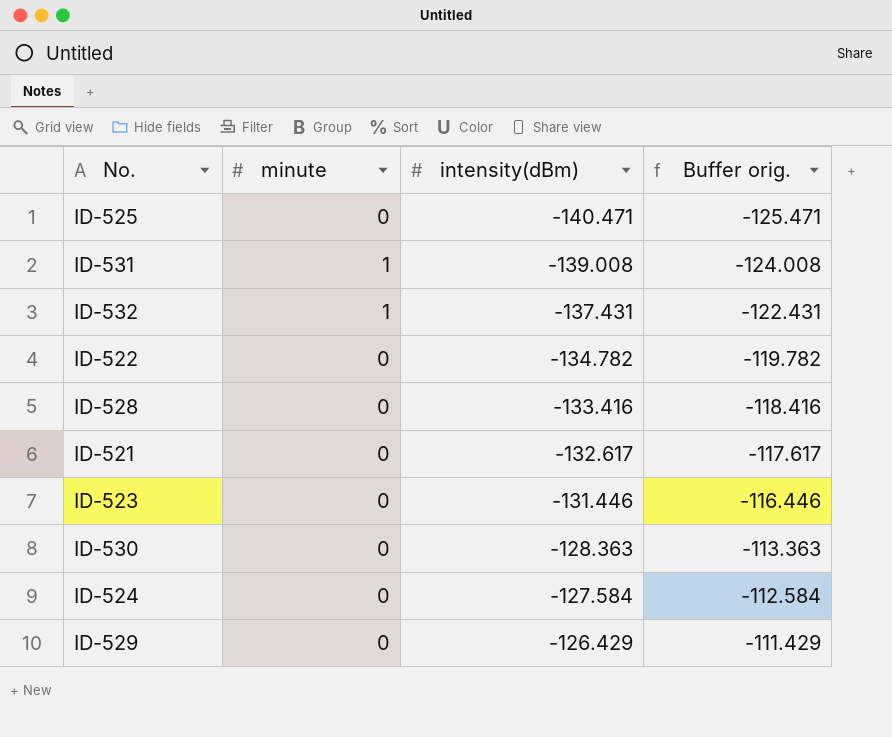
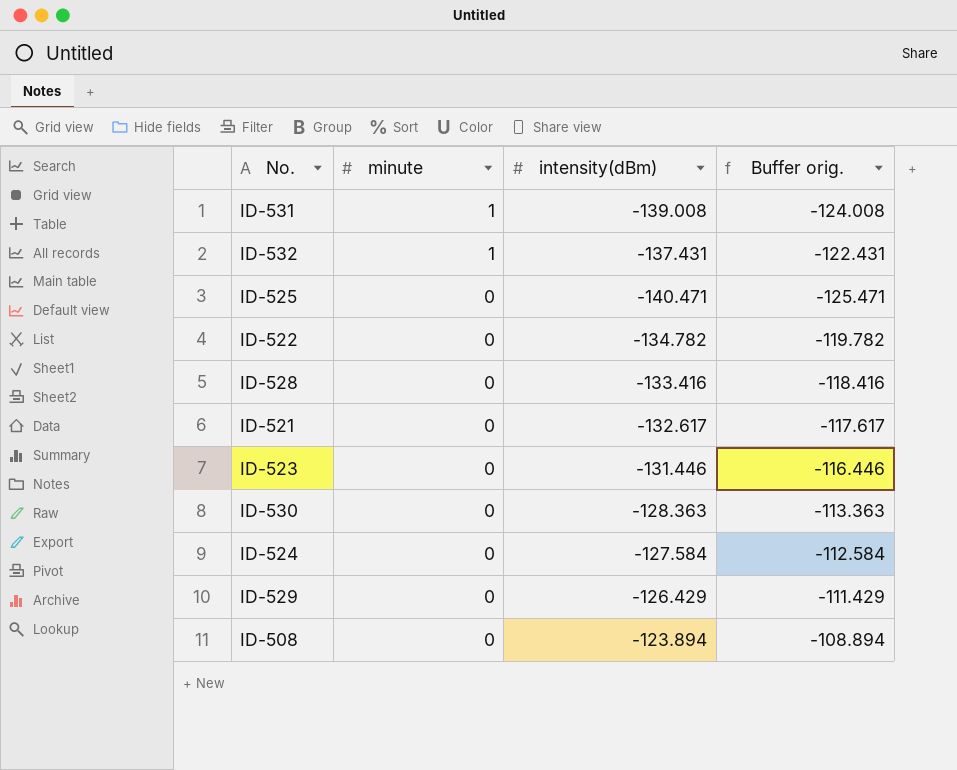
row order: intensity(dBm) ascending -> minute descending
row ID-508: none -> 0 | -123.894 | -108.894

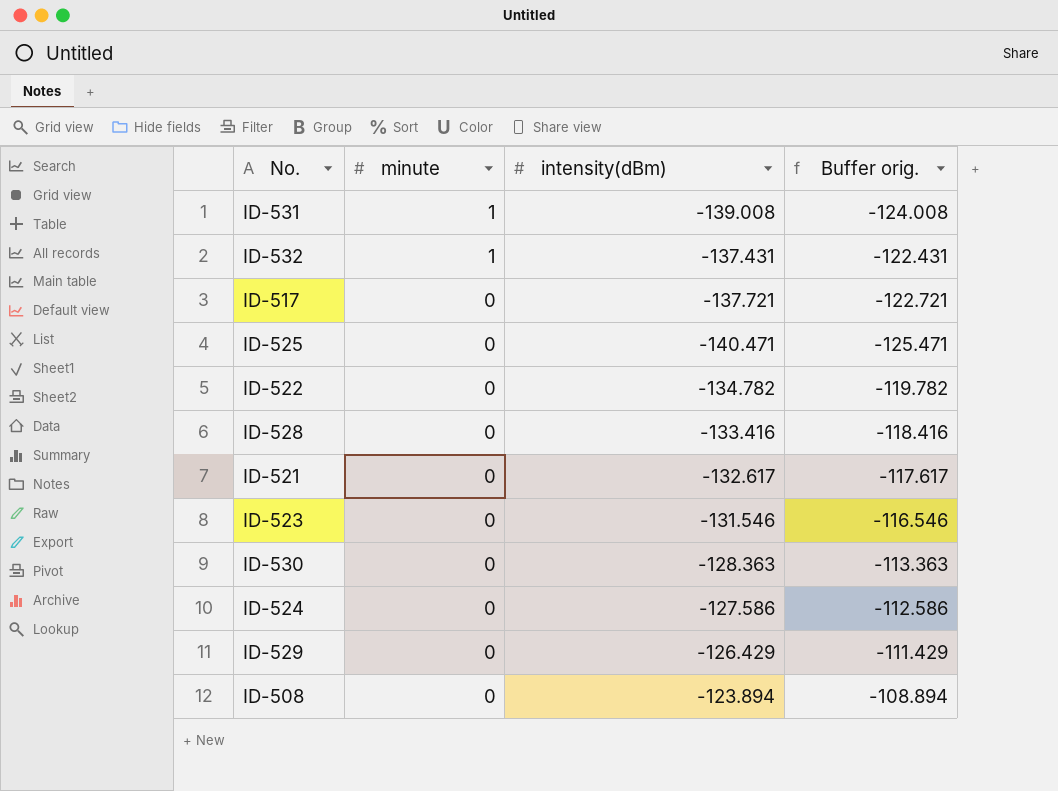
row ID-517: none -> 0 | -137.721 | -122.721
ID-523 | intensity(dBm): -131.446 -> -131.546
ID-523 | Buffer orig.: -116.446 -> -116.546
ID-524 | intensity(dBm): -127.584 -> -127.586
ID-524 | Buffer orig.: -112.584 -> -112.586

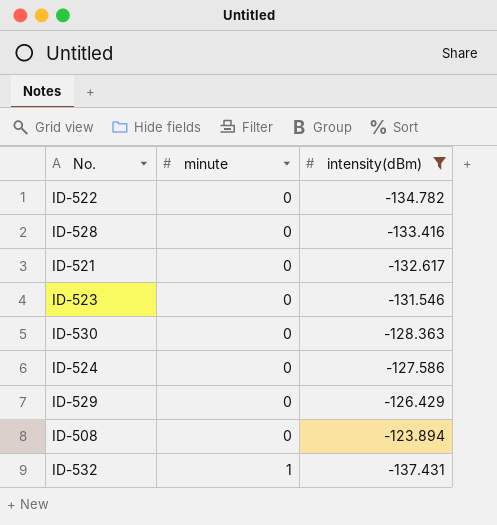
filter: none -> intensity(dBm) >= -137.431
row order: minute descending -> minute ascending
column Buffer orig. | formula: [intensity(dBm)] + 15 -> none

